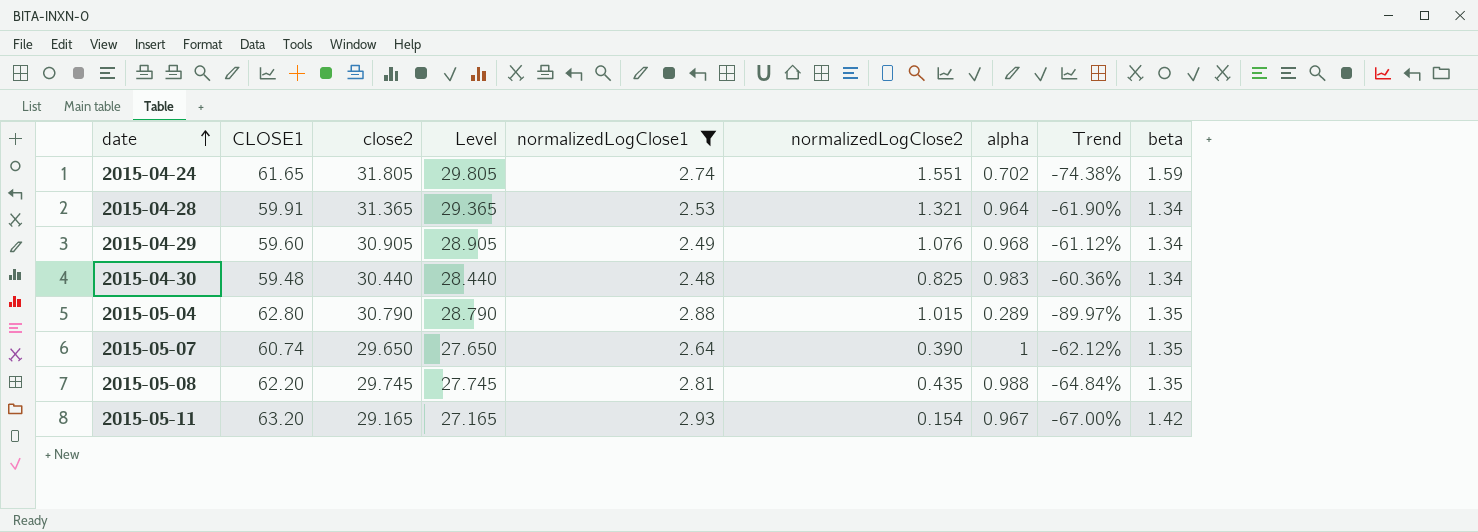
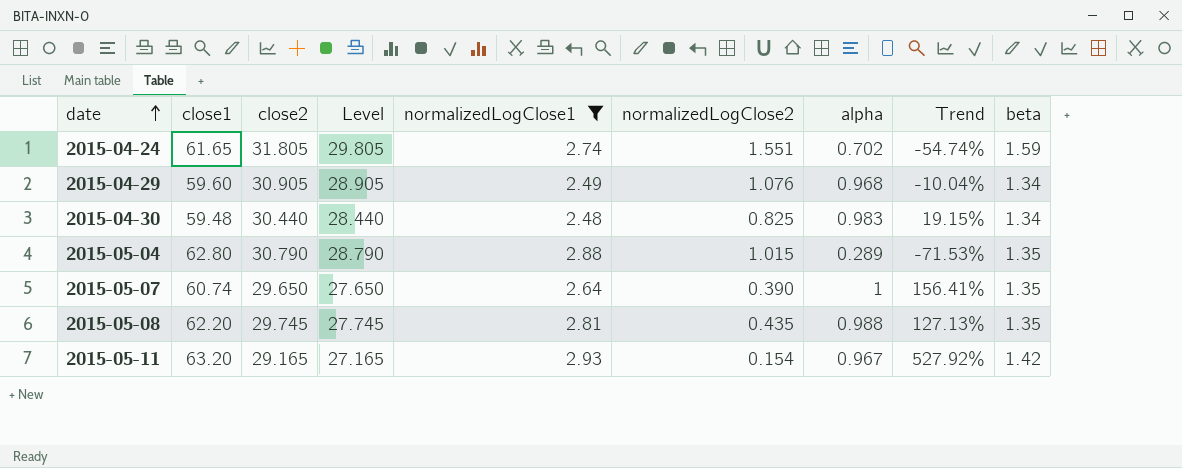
column name: CLOSE1 -> close1
column Trend | formula: ([alpha] - [normalizedLogClose1]) / [normalizedLogClose1] -> ([alpha] - [normalizedLogClose2]) / [normalizedLogClose2]
row 2015-04-28: 59.91 | 31.365 | 29.365 | 2.53 | 1.321 | 0.964 | -61.90% | 1.34 -> none

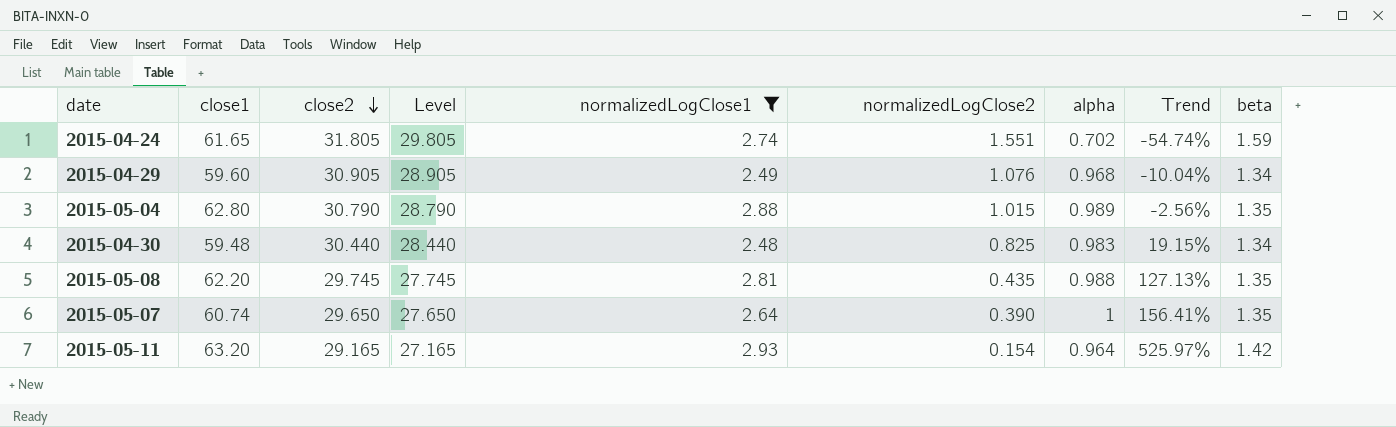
row order: date ascending -> close2 descending
2015-05-04 | alpha: 0.289 -> 0.989
2015-05-04 | Trend: -71.53% -> -2.56%
2015-05-11 | alpha: 0.967 -> 0.964
2015-05-11 | Trend: 527.92% -> 525.97%

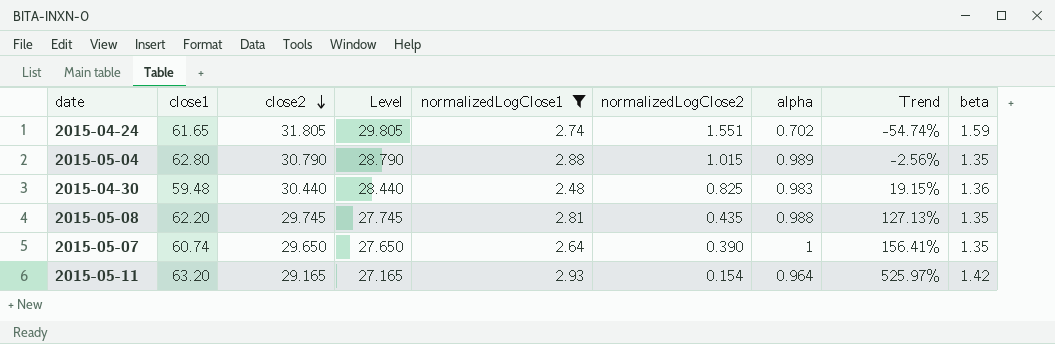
row 2015-04-29: 59.60 | 30.905 | 28.905 | 2.49 | 1.076 | 0.968 | -10.04% | 1.34 -> none
2015-04-30 | beta: 1.34 -> 1.36

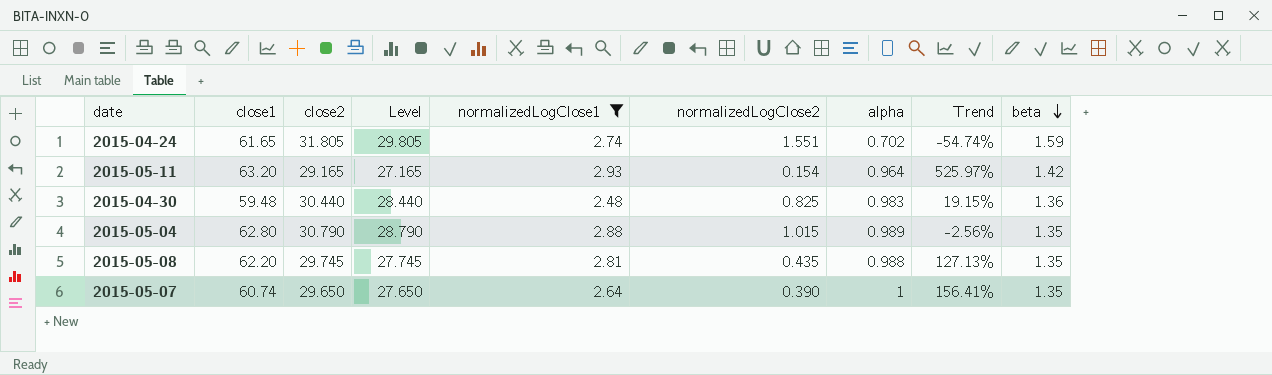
row order: close2 descending -> beta descending

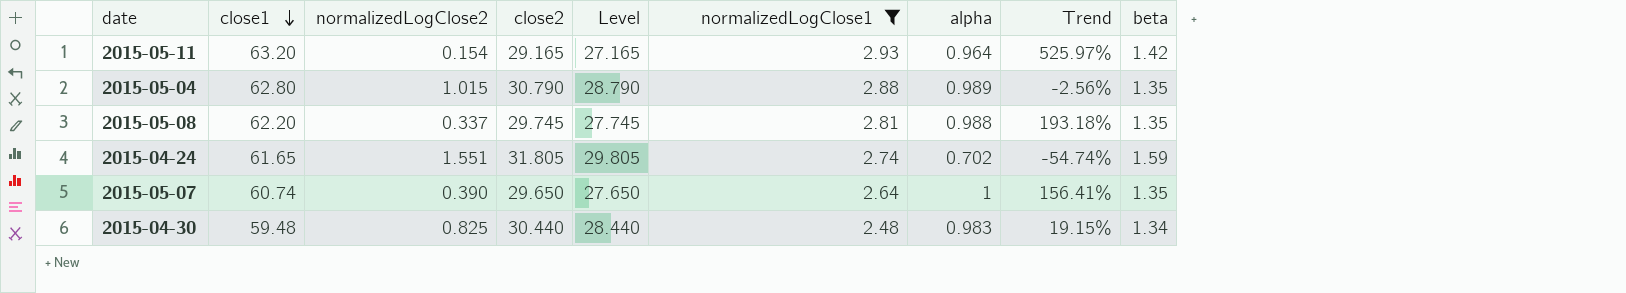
row order: beta descending -> close1 descending
column normalizedLogClose2 | position: 6 -> 3
2015-05-08 | normalizedLogClose2: 0.435 -> 0.337
2015-05-08 | Trend: 127.13% -> 193.18%
2015-04-30 | beta: 1.36 -> 1.34

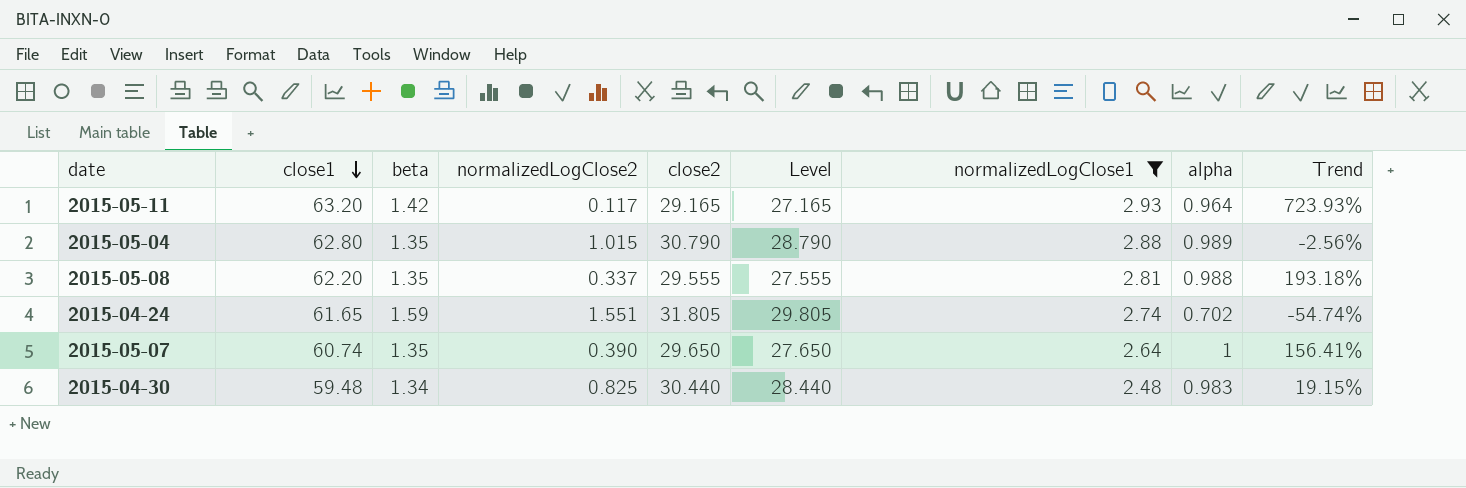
column beta | position: 9 -> 3
2015-05-11 | normalizedLogClose2: 0.154 -> 0.117
2015-05-11 | Trend: 525.97% -> 723.93%
2015-05-08 | close2: 29.745 -> 29.555
2015-05-08 | Level: 27.745 -> 27.555

